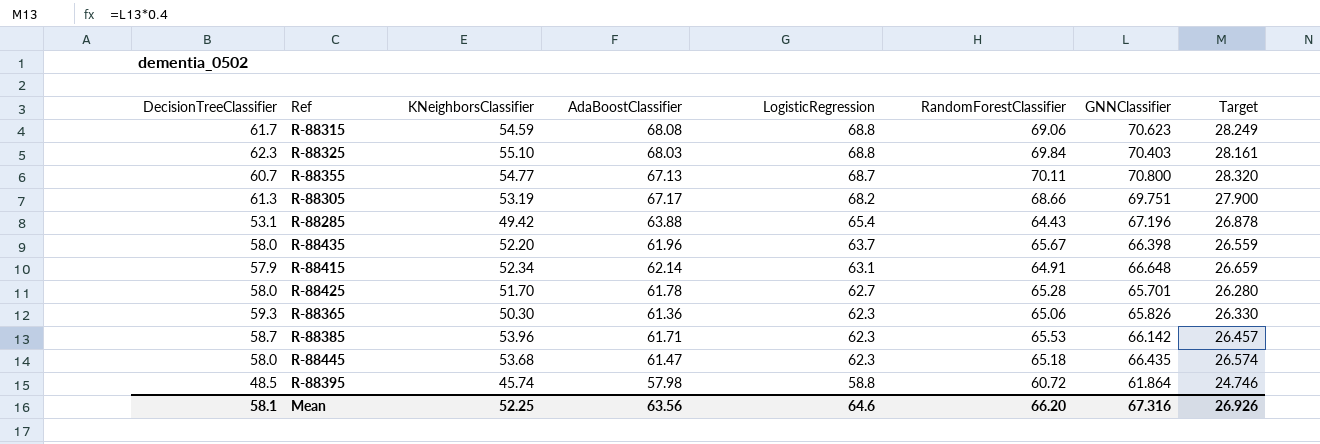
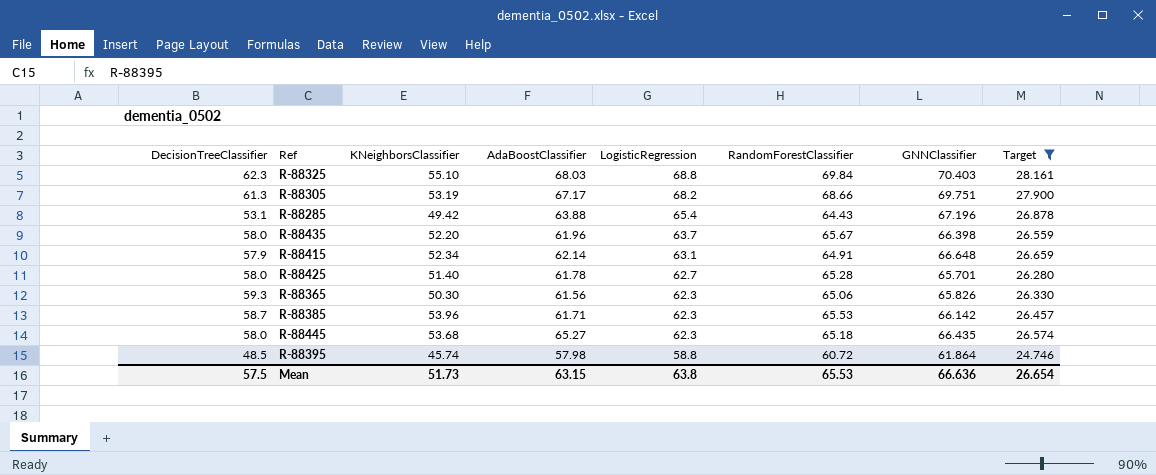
filter: none -> Target <= 28.161
R-88425 | KNeighborsClassifier: 51.70 -> 51.40
R-88365 | AdaBoostClassifier: 61.36 -> 61.56
R-88445 | AdaBoostClassifier: 61.47 -> 65.27
Mean | DecisionTreeClassifier: 58.1 -> 57.5
Mean | KNeighborsClassifier: 52.25 -> 51.73
Mean | AdaBoostClassifier: 63.56 -> 63.15
Mean | LogisticRegression: 64.6 -> 63.8
Mean | RandomForestClassifier: 66.20 -> 65.53
Mean | GNNClassifier: 67.316 -> 66.636
Mean | Target: 26.926 -> 26.654

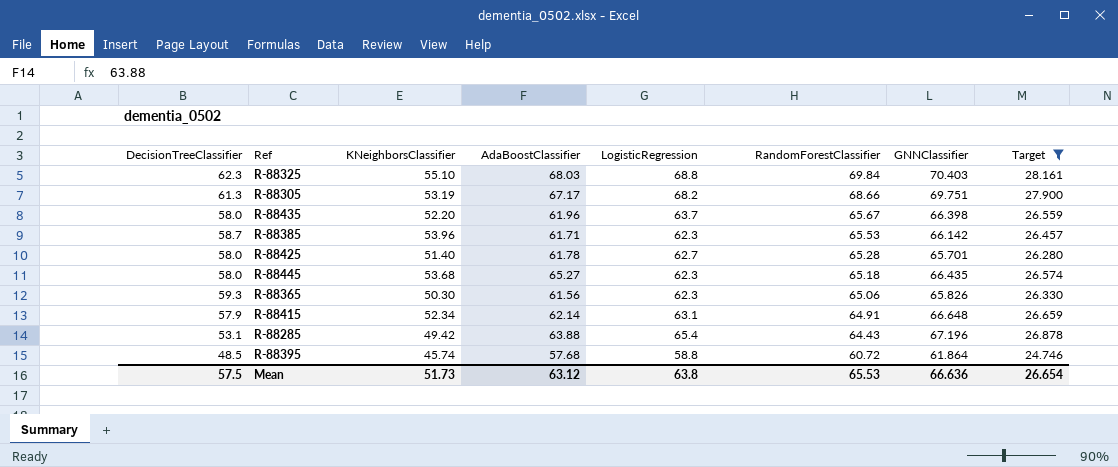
row order: LogisticRegression descending -> RandomForestClassifier descending
R-88395 | AdaBoostClassifier: 57.98 -> 57.68
Mean | AdaBoostClassifier: 63.15 -> 63.12

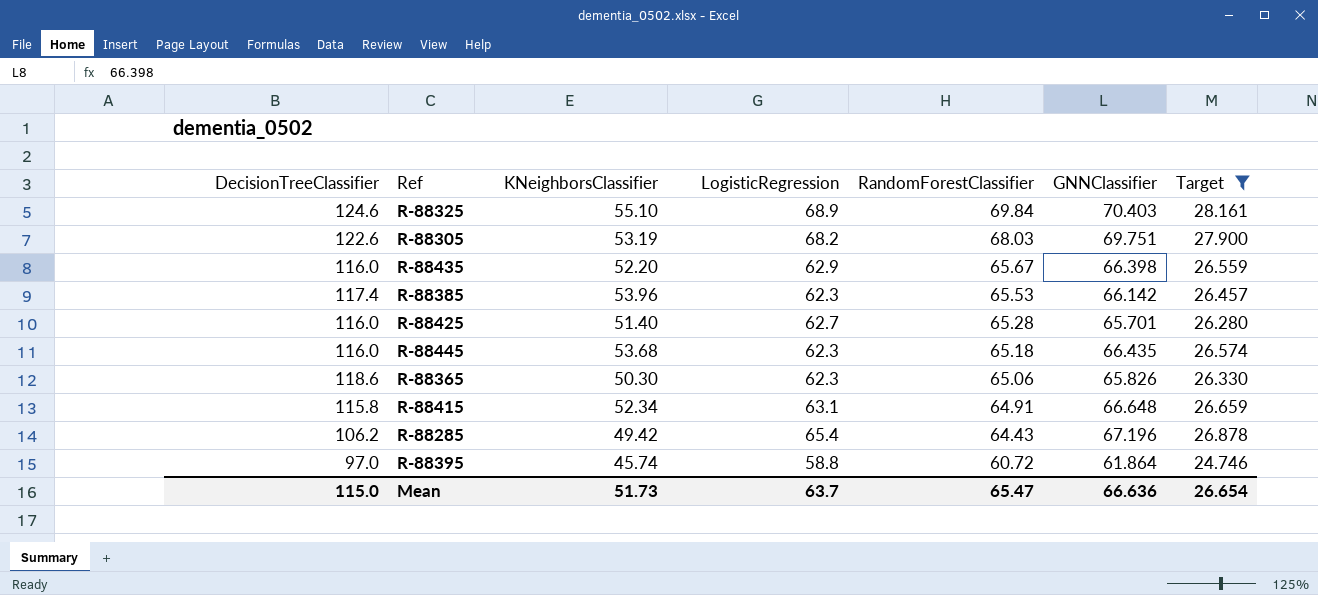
column AdaBoostClassifier | position: 4 -> none
R-88325 | DecisionTreeClassifier: 62.3 -> 124.6
R-88325 | LogisticRegression: 68.8 -> 68.9
R-88305 | DecisionTreeClassifier: 61.3 -> 122.6
R-88305 | RandomForestClassifier: 68.66 -> 68.03
R-88435 | DecisionTreeClassifier: 58.0 -> 116.0
R-88435 | LogisticRegression: 63.7 -> 62.9
R-88385 | DecisionTreeClassifier: 58.7 -> 117.4
R-88425 | DecisionTreeClassifier: 58.0 -> 116.0
R-88445 | DecisionTreeClassifier: 58.0 -> 116.0
R-88365 | DecisionTreeClassifier: 59.3 -> 118.6
R-88415 | DecisionTreeClassifier: 57.9 -> 115.8
R-88285 | DecisionTreeClassifier: 53.1 -> 106.2
R-88395 | DecisionTreeClassifier: 48.5 -> 97.0
Mean | DecisionTreeClassifier: 57.5 -> 115.0
Mean | LogisticRegression: 63.8 -> 63.7
Mean | RandomForestClassifier: 65.53 -> 65.47

